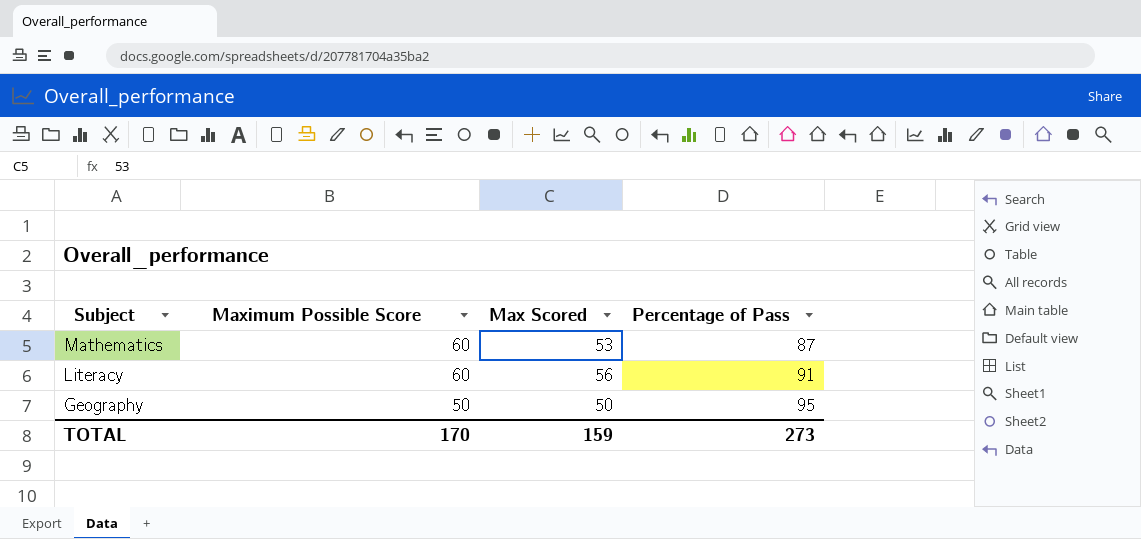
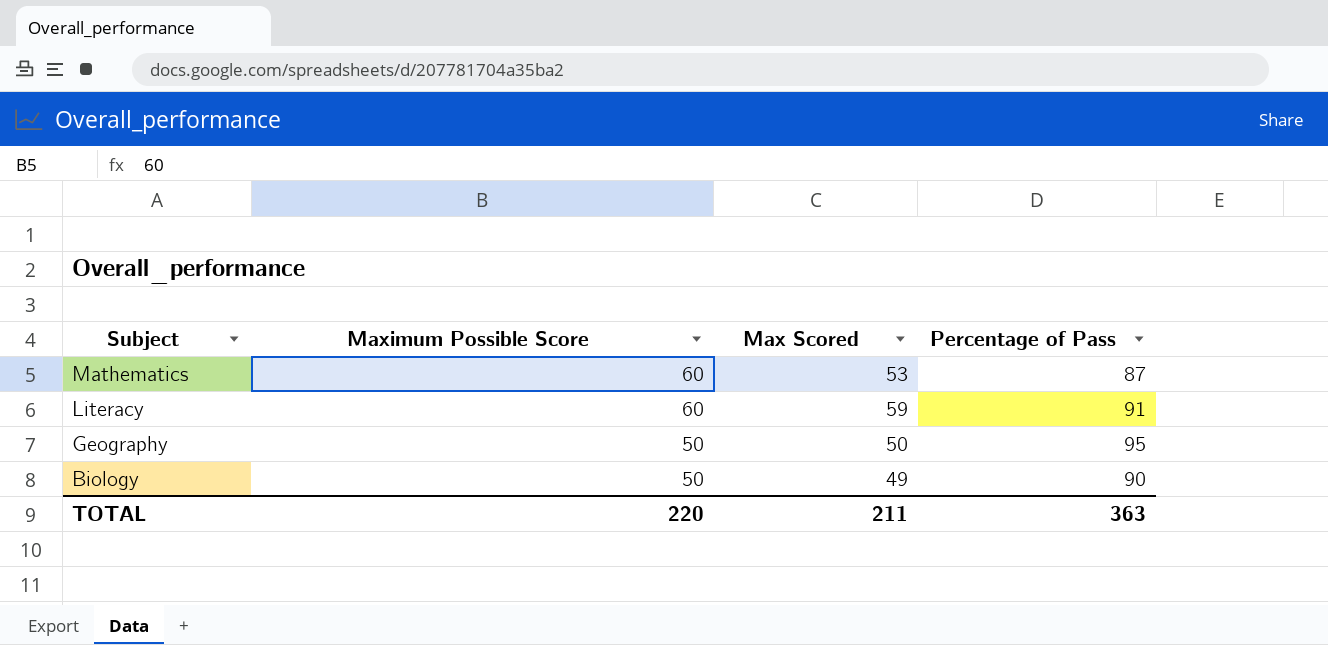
Literacy | Max Scored: 56 -> 59
row Biology: none -> 50 | 49 | 90
TOTAL | Maximum Possible Score: 170 -> 220
TOTAL | Max Scored: 159 -> 211
TOTAL | Percentage of Pass: 273 -> 363

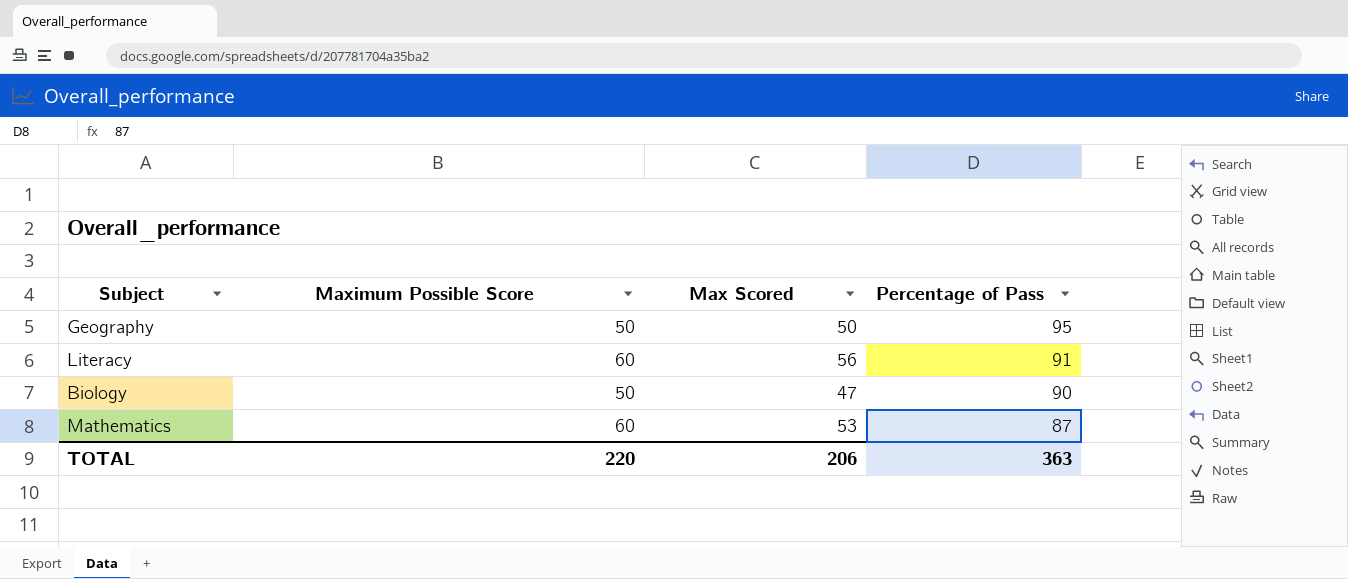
row order: Subject descending -> Percentage of Pass descending
Literacy | Max Scored: 59 -> 56
Biology | Max Scored: 49 -> 47
TOTAL | Max Scored: 211 -> 206

